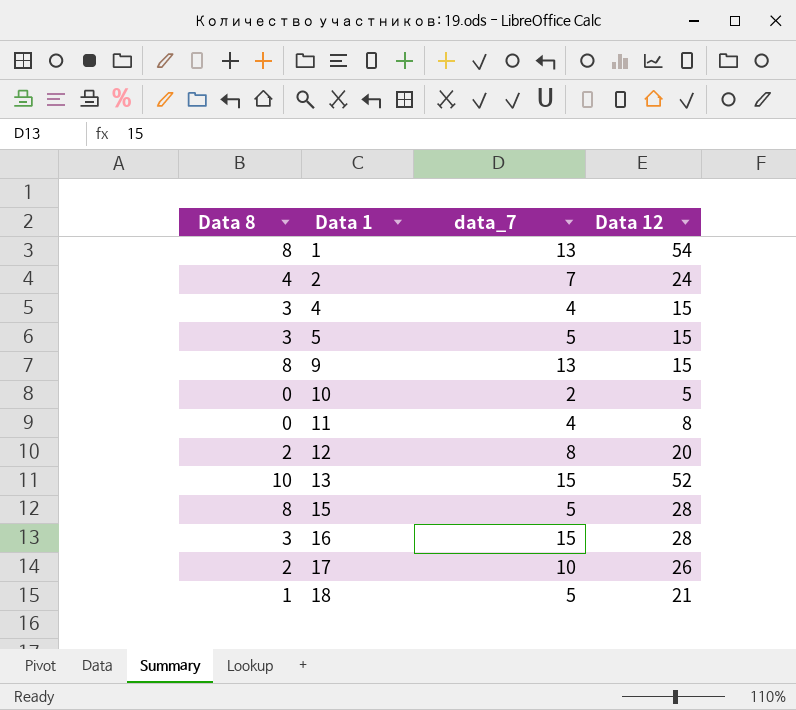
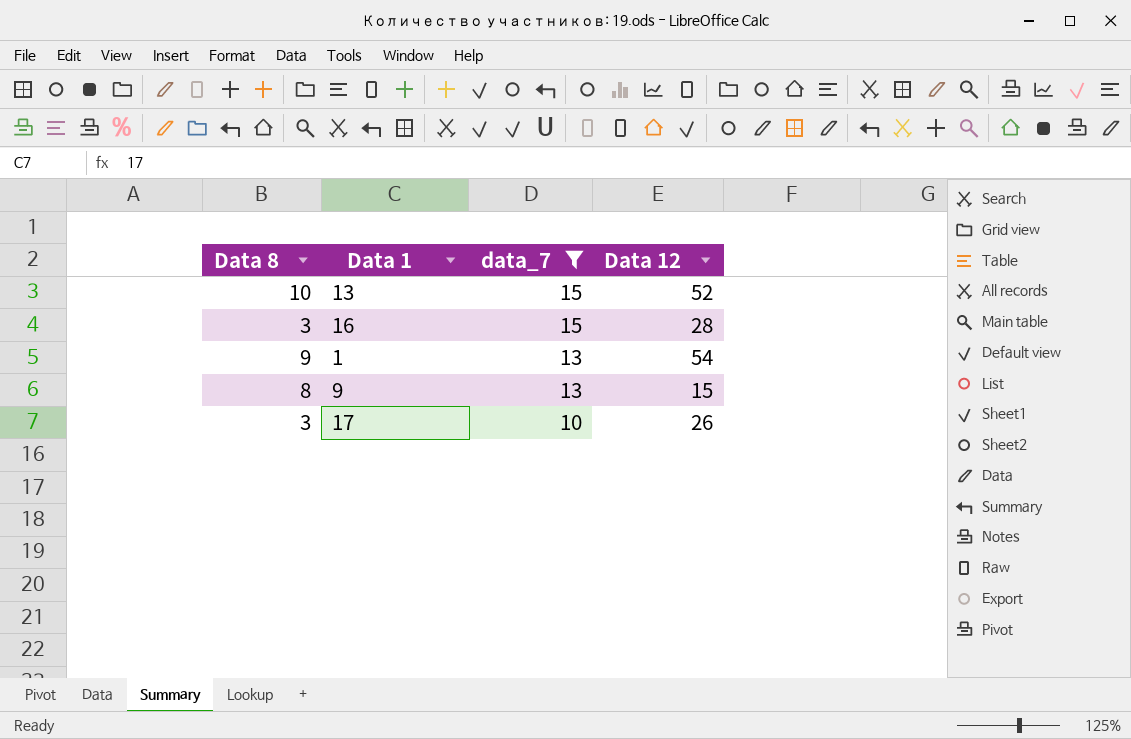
filter: none -> data_7 >= 10
row order: Data 1 ascending -> data_7 descending
1 | Data 8: 8 -> 9
17 | Data 8: 2 -> 3

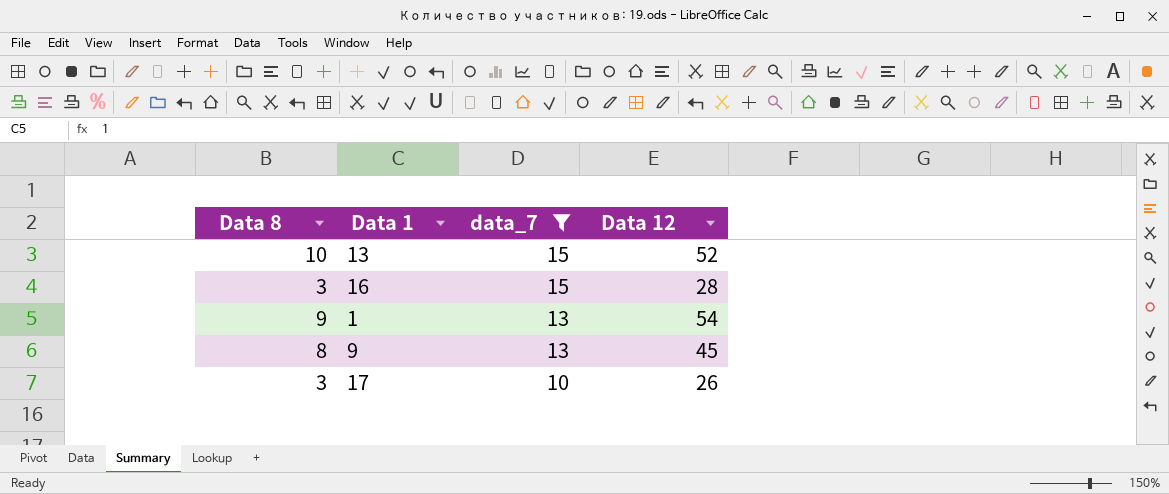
9 | Data 12: 15 -> 45

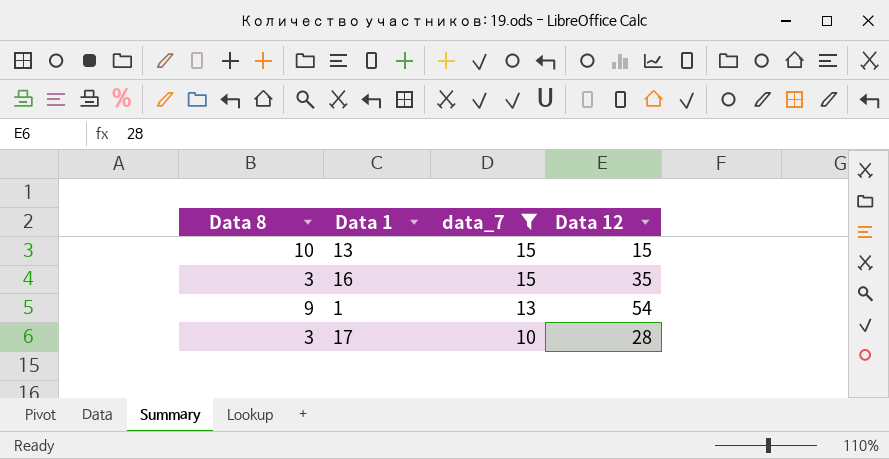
row 9: 8 | 13 | 45 -> none
13 | Data 12: 52 -> 15
16 | Data 12: 28 -> 35
17 | Data 12: 26 -> 28

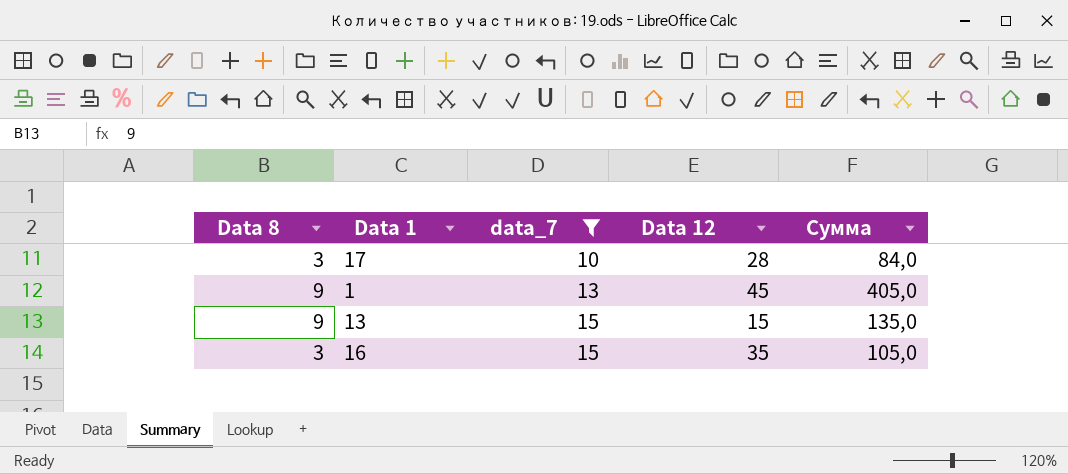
row order: data_7 descending -> data_7 ascending
column Сумма | formula: none -> [Data 8] * [Data 12]
1 | Data 12: 54 -> 45
13 | Data 8: 10 -> 9

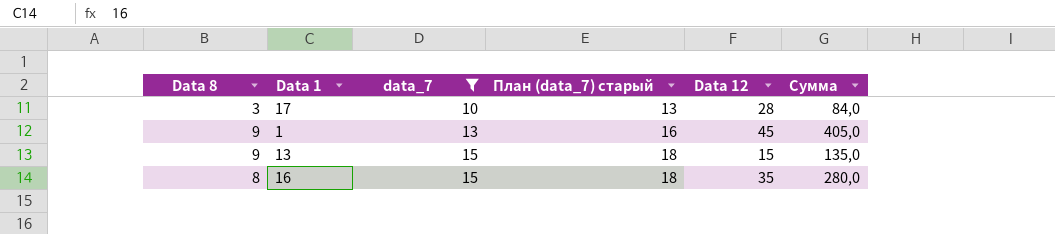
column План (data_7) старый | formula: none -> [data_7] + 3
16 | Data 8: 3 -> 8
16 | Сумма: 105,0 -> 280,0

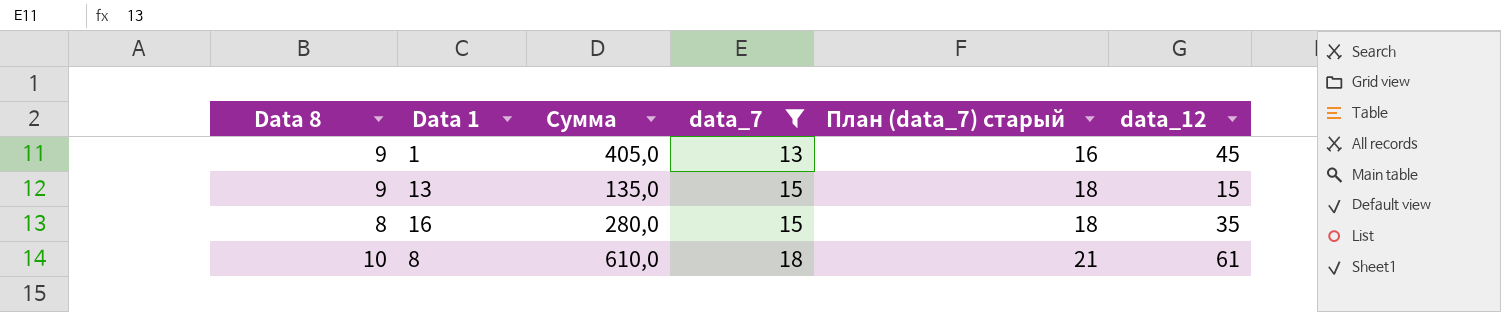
column Сумма | position: 6 -> 3
column name: Data 12 -> data_12
row 17: 3 | 10 | 13 | 28 | 84,0 -> none
row 8: none -> 10 | 610,0 | 18 | 21 | 61

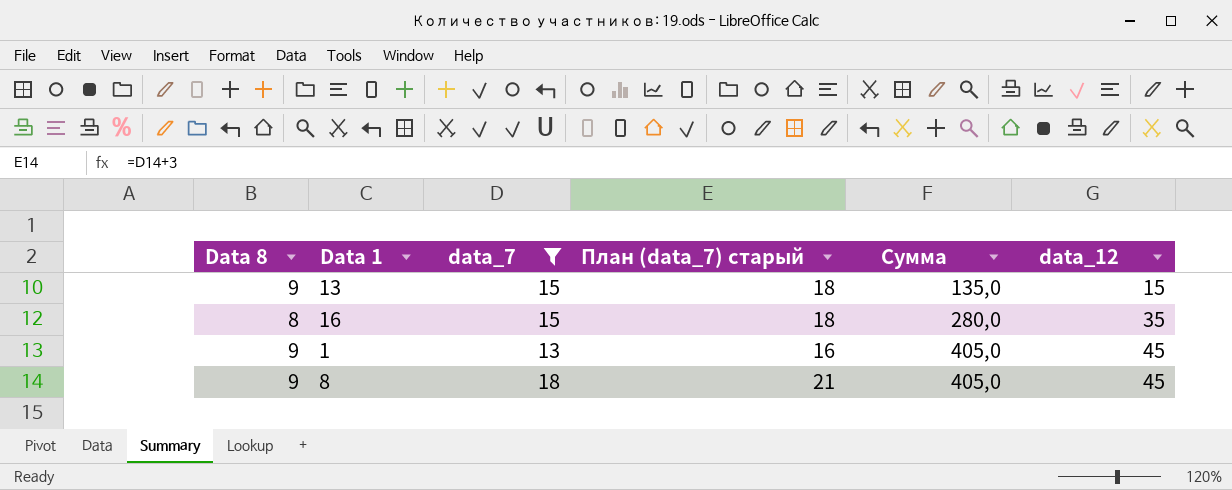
row order: data_7 ascending -> Сумма ascending
column Сумма | position: 3 -> 5
8 | Data 8: 10 -> 9
8 | Сумма: 610,0 -> 405,0
8 | data_12: 61 -> 45

